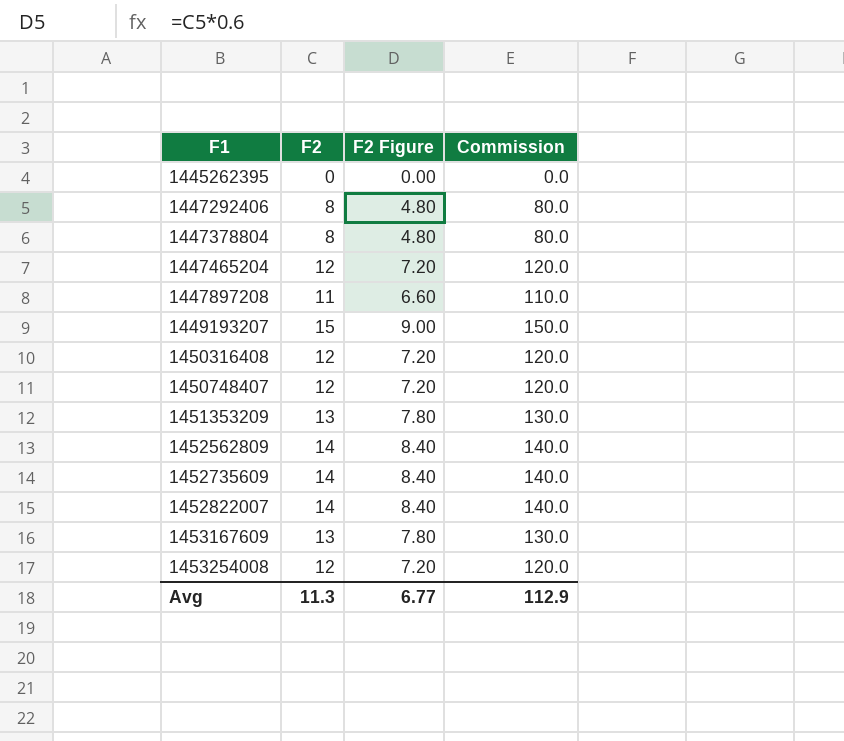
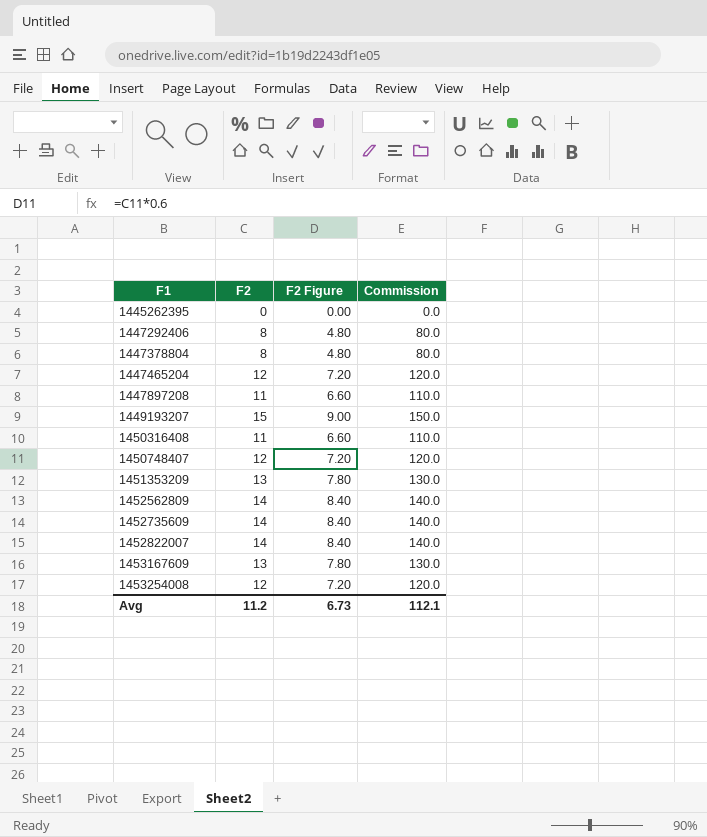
1450316408 | F2: 12 -> 11
1450316408 | F2 Figure: 7.20 -> 6.60
1450316408 | Commission: 120.0 -> 110.0
Avg | F2: 11.3 -> 11.2
Avg | F2 Figure: 6.77 -> 6.73
Avg | Commission: 112.9 -> 112.1

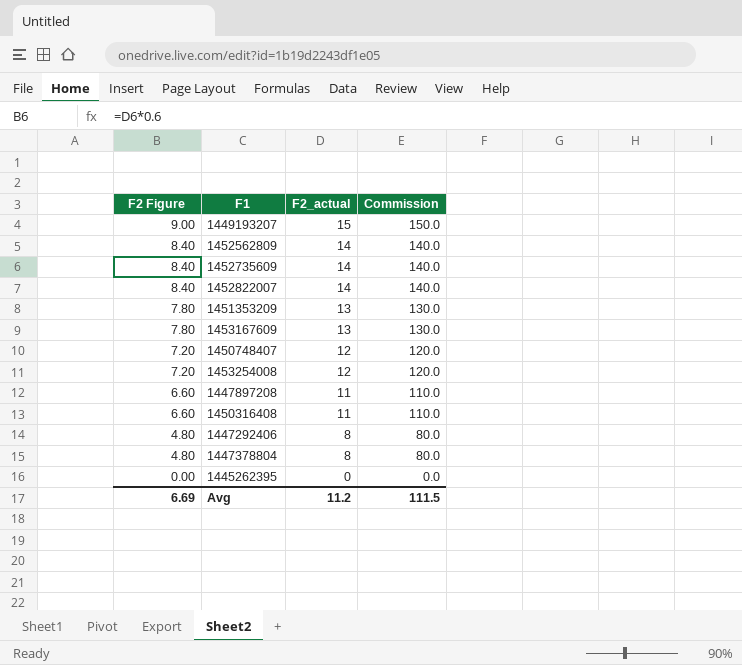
row order: F1 ascending -> F2 Figure descending
column F2 Figure | position: 3 -> 1
column name: F2 -> F2_actual
row 1447465204: 12 | 7.20 | 120.0 -> none
Avg | F2 Figure: 6.73 -> 6.69
Avg | Commission: 112.1 -> 111.5

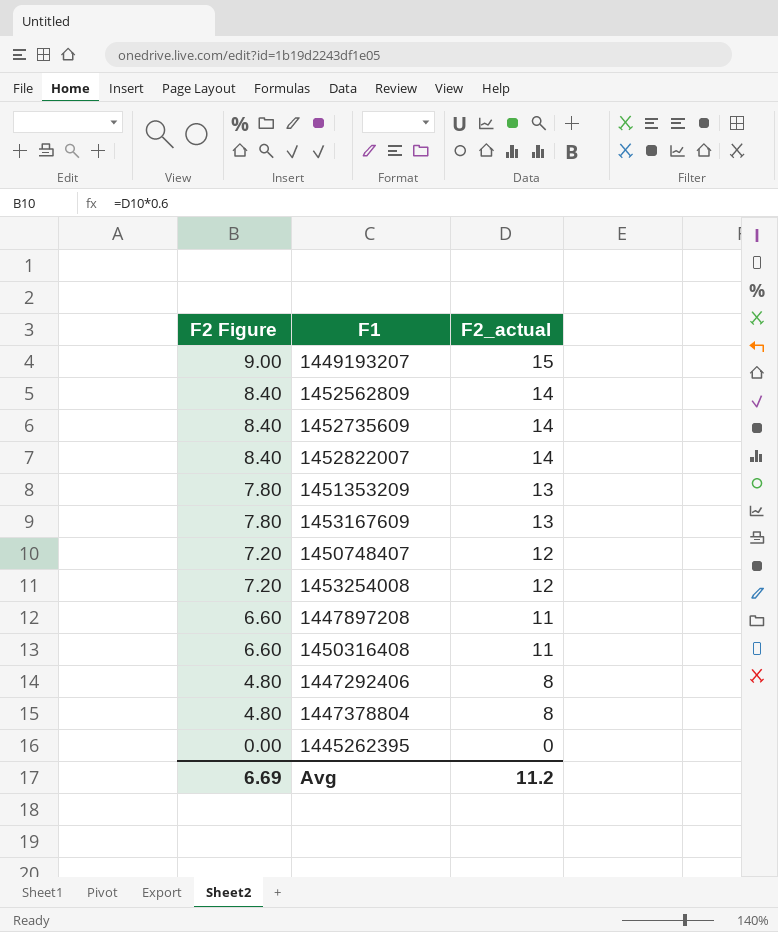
column Commission | formula: [F2_actual] * 10 -> none

